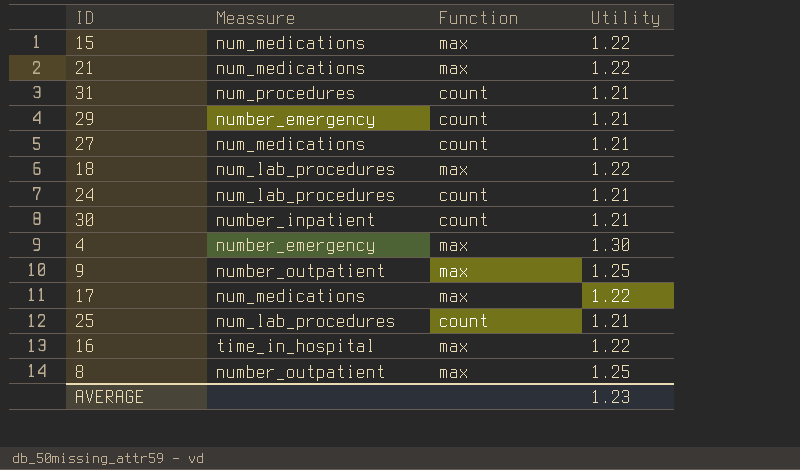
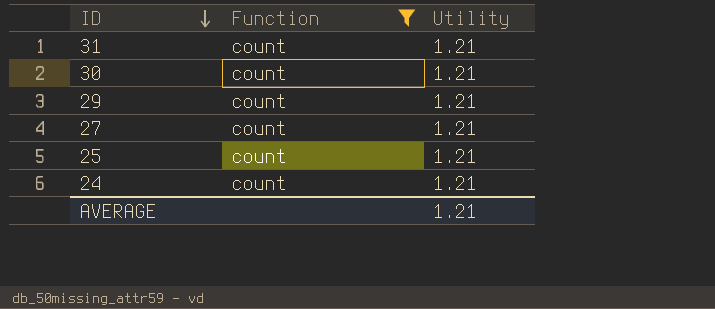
filter: none -> Function = count
row order: none -> ID descending
column Meassure | position: 2 -> none
AVERAGE | Utility: 1.23 -> 1.21

